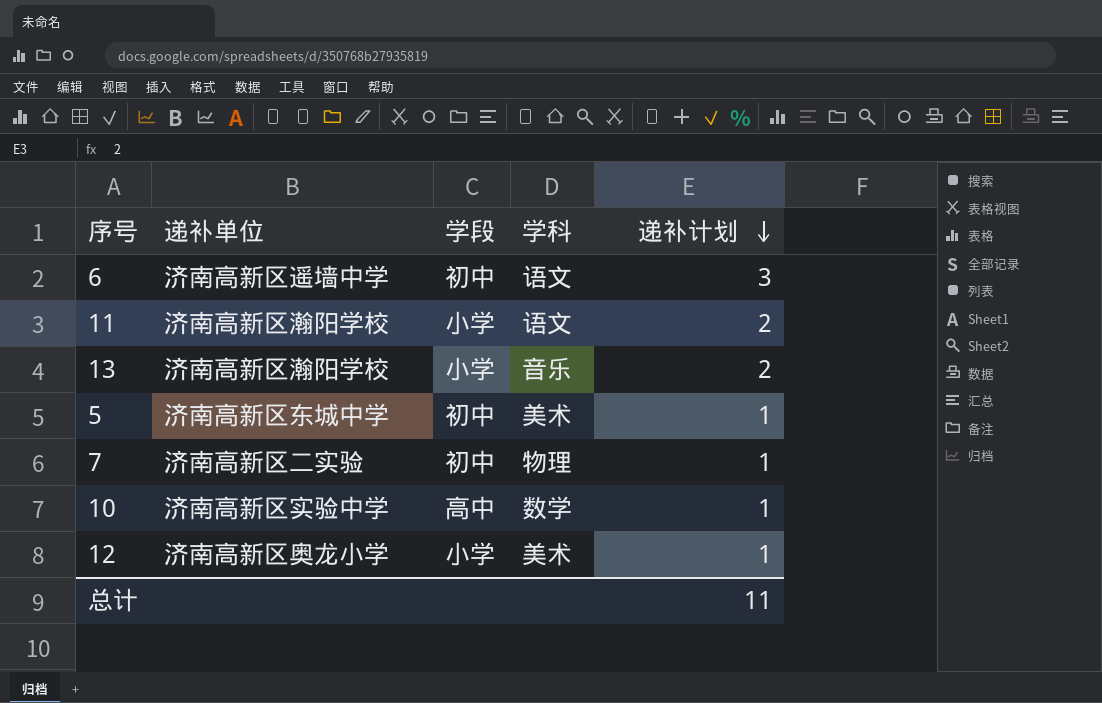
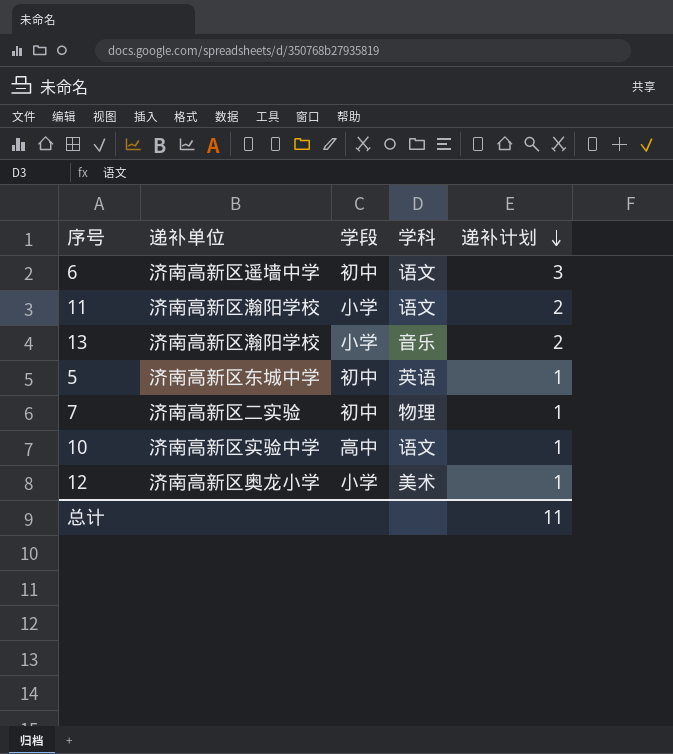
5 | 学科: 美术 -> 英语
10 | 学科: 数学 -> 语文

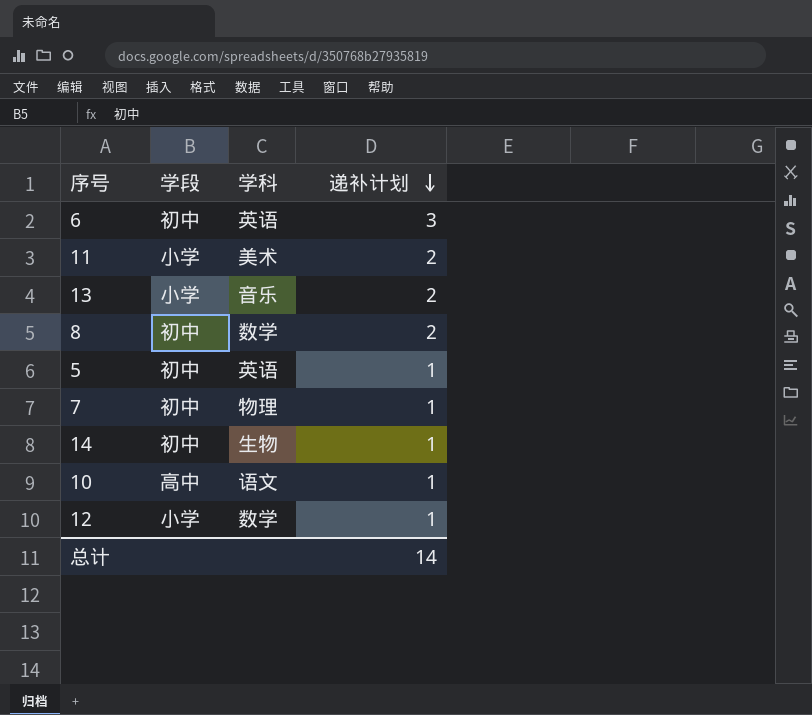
column 递补单位 | position: 2 -> none
6 | 学科: 语文 -> 英语
11 | 学科: 语文 -> 美术
row 8: none -> 初中 | 数学 | 2
row 14: none -> 初中 | 生物 | 1
12 | 学科: 美术 -> 数学
总计 | 递补计划: 11 -> 14

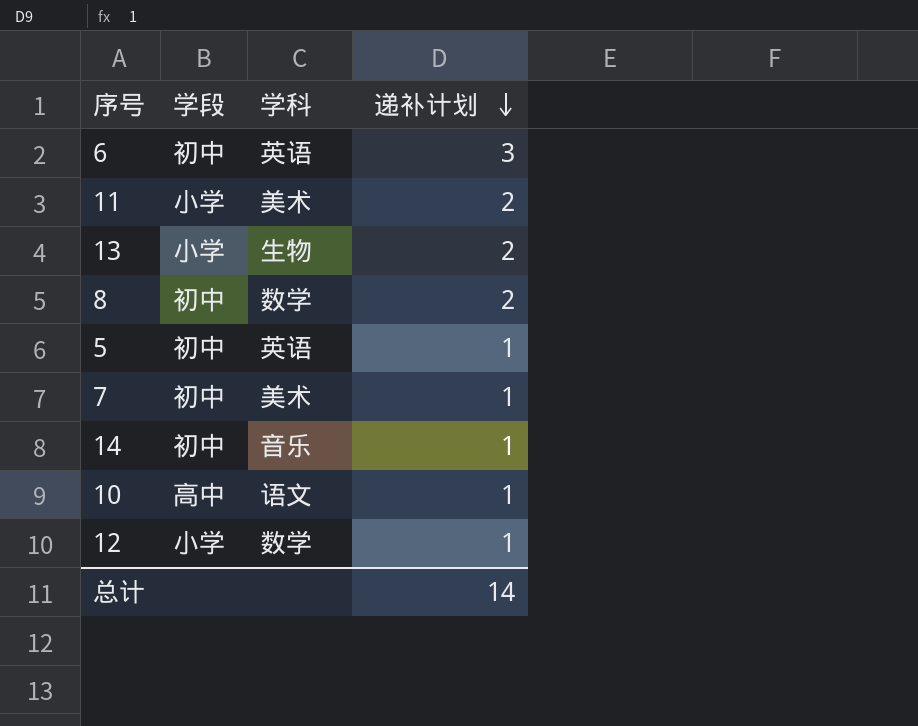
13 | 学科: 音乐 -> 生物
7 | 学科: 物理 -> 美术
14 | 学科: 生物 -> 音乐

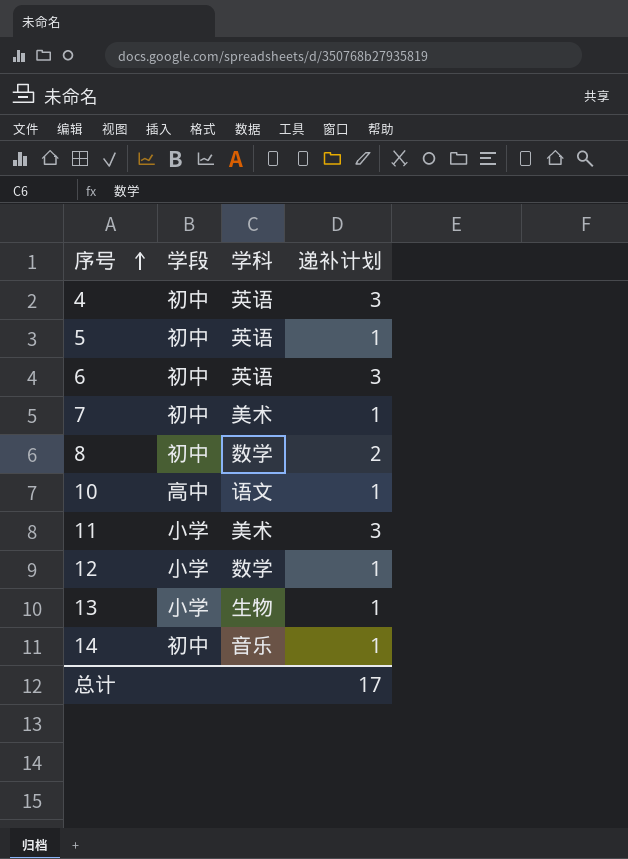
row order: 递补计划 descending -> 序号 ascending
row 4: none -> 初中 | 英语 | 3
11 | 递补计划: 2 -> 3
13 | 递补计划: 2 -> 1
总计 | 递补计划: 14 -> 17

